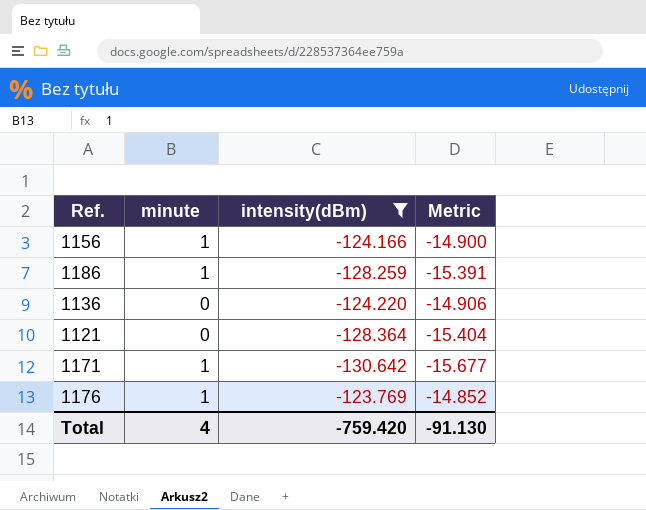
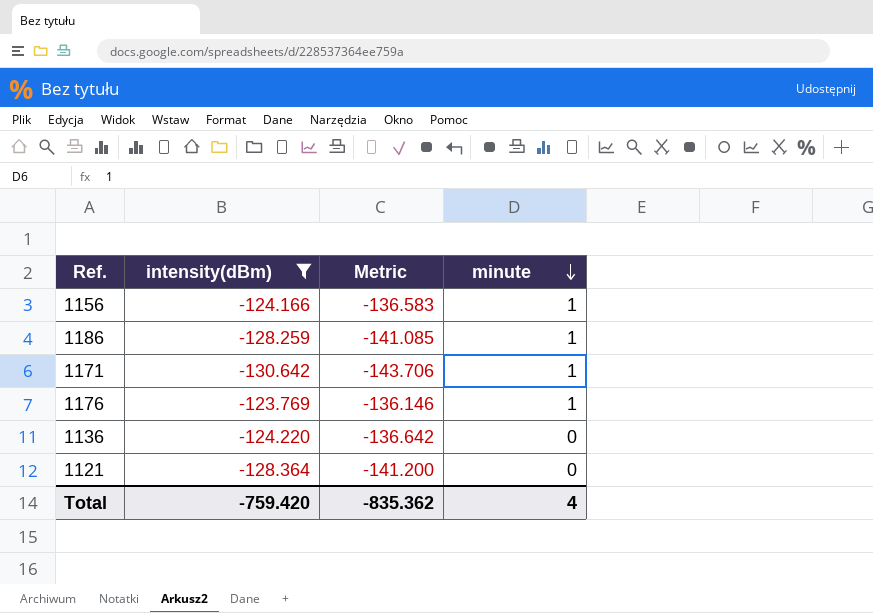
row order: none -> minute descending
column Metric | formula: [intensity(dBm)] * 0.12 -> [intensity(dBm)] * 1.1
column minute | position: 2 -> 4
Total | Metric: -91.130 -> -835.362

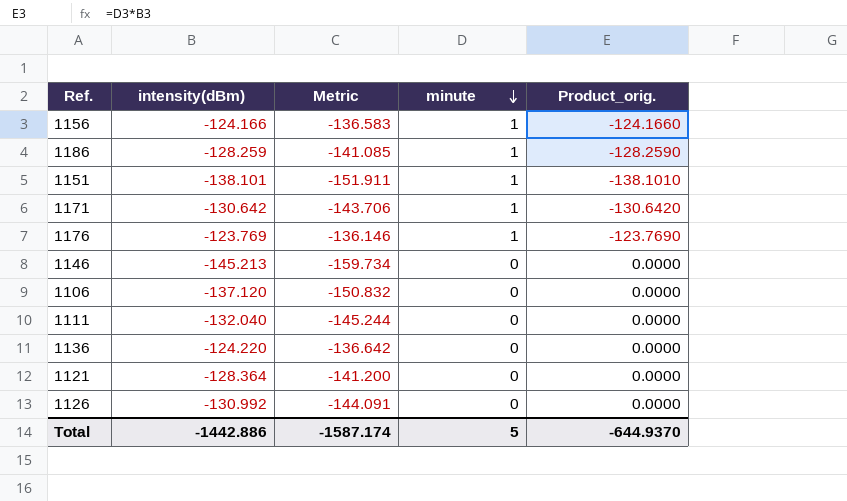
filter: intensity(dBm) >= -130.642 -> none
column Product_orig. | formula: none -> [intensity(dBm)] * [minute]
Total | intensity(dBm): -759.420 -> -1442.886
Total | Metric: -835.362 -> -1587.174
Total | minute: 4 -> 5

